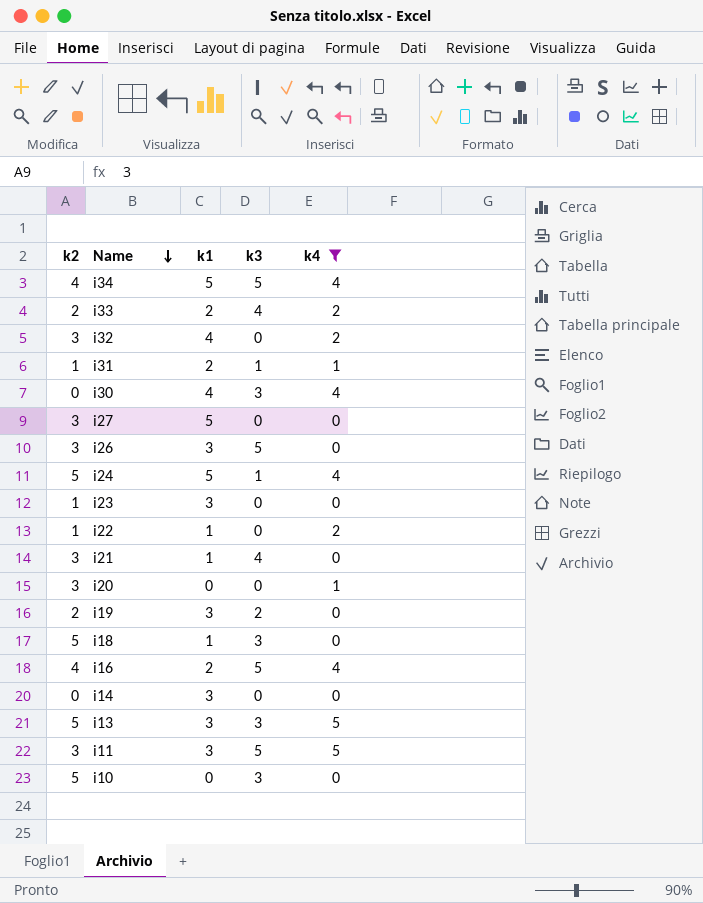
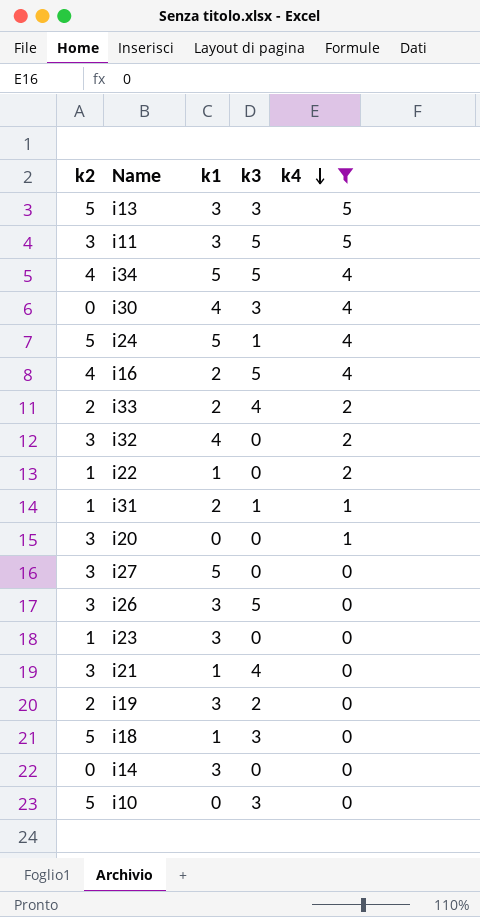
row order: Name descending -> k4 descending

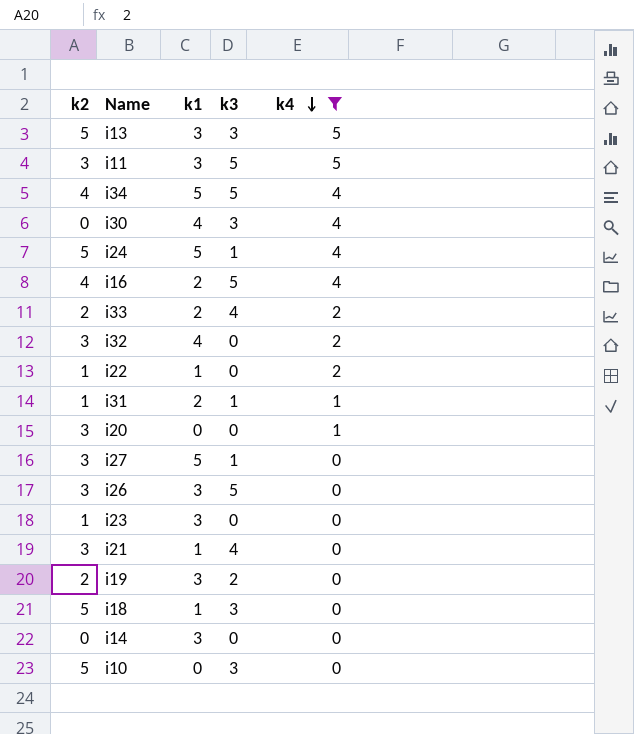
i27 | k3: 0 -> 1

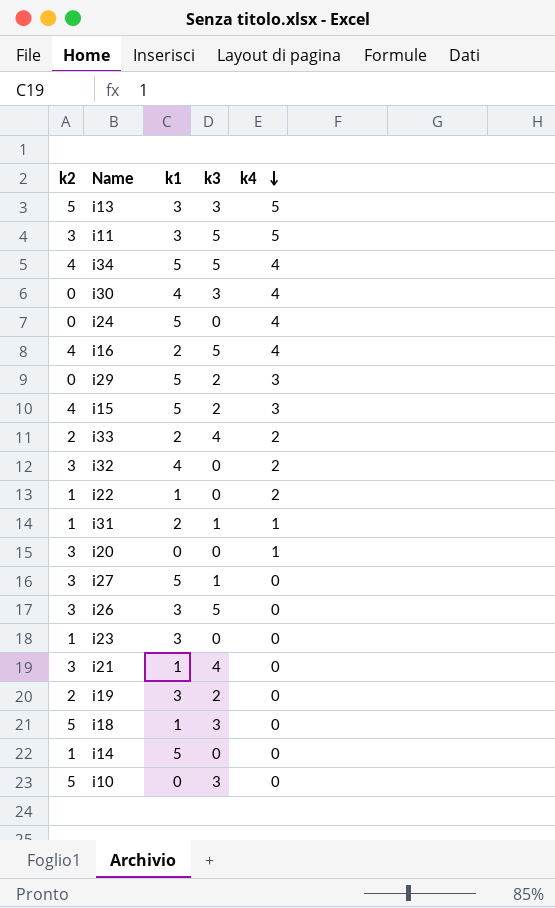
filter: k4 != 3 -> none
i24 | k2: 5 -> 0
i24 | k3: 1 -> 0
i14 | k2: 0 -> 1
i14 | k1: 3 -> 5

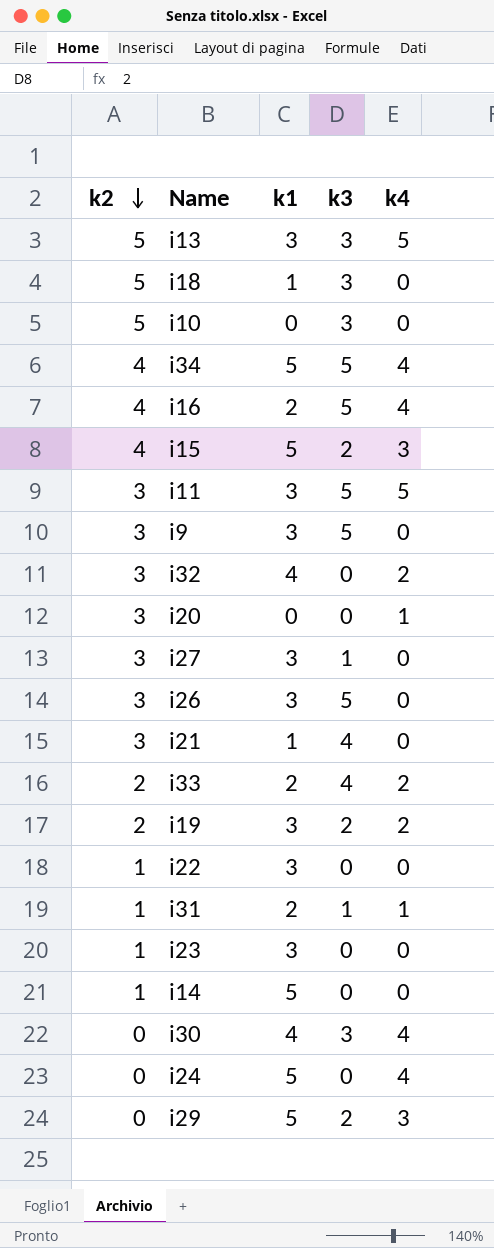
row order: k4 descending -> k2 descending
row i9: none -> 3 | 3 | 5 | 0
i27 | k1: 5 -> 3
i19 | k4: 0 -> 2
i22 | k1: 1 -> 3
i22 | k4: 2 -> 0

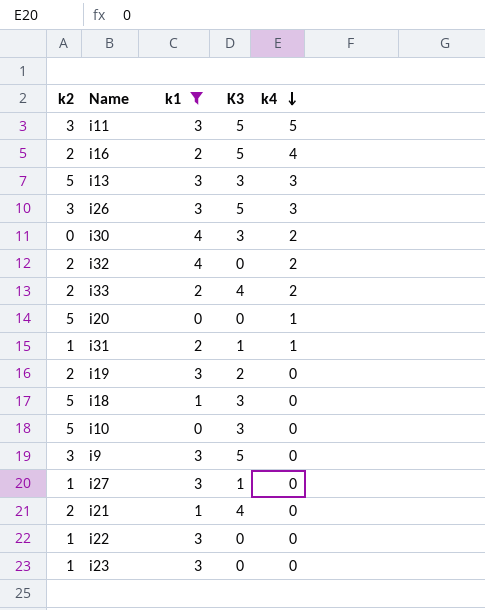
filter: none -> k1 != 5
row order: k2 descending -> k4 descending
column name: k3 -> K3
i16 | k2: 4 -> 2
i13 | k4: 5 -> 3
i26 | k4: 0 -> 3
i30 | k4: 4 -> 2
i32 | k2: 3 -> 2
i20 | k2: 3 -> 5
i19 | k4: 2 -> 0
i27 | k2: 3 -> 1
i21 | k2: 3 -> 2

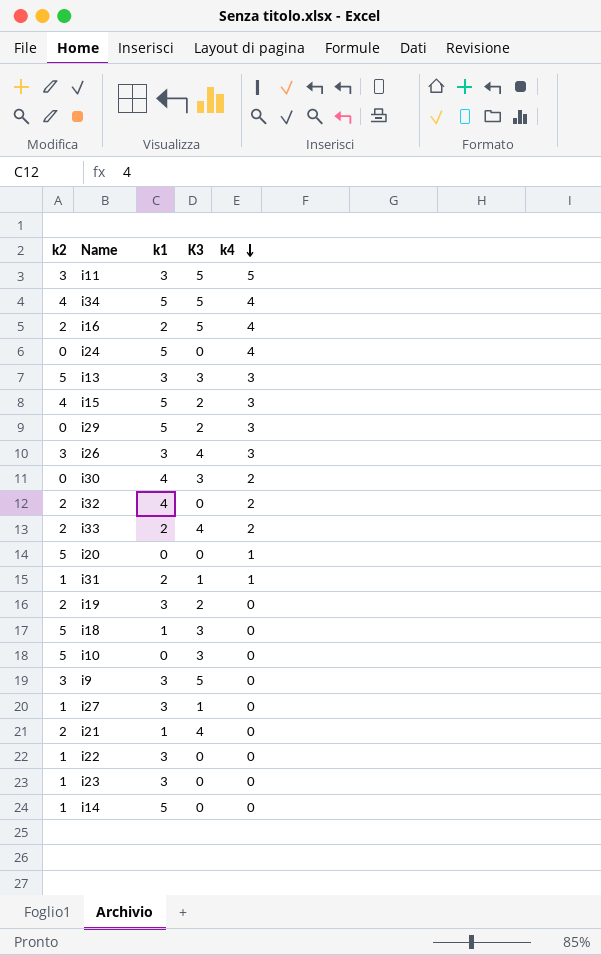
filter: k1 != 5 -> none
i26 | K3: 5 -> 4

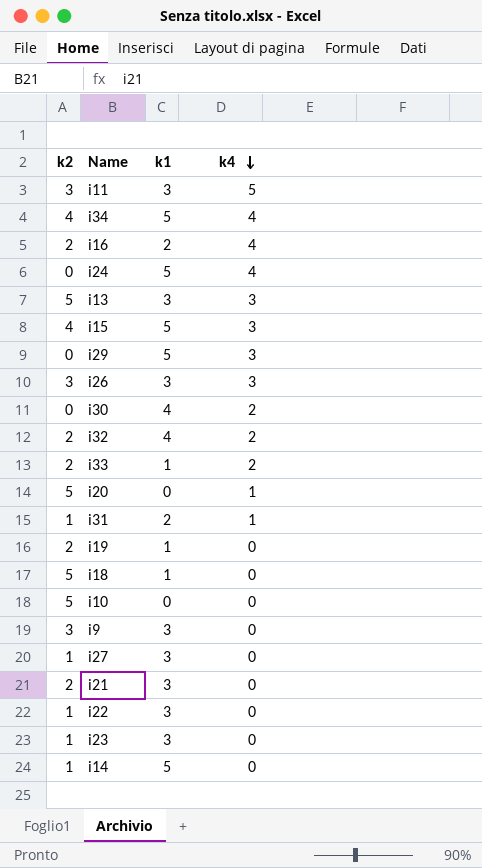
column K3 | position: 4 -> none
i33 | k1: 2 -> 1
i19 | k1: 3 -> 1
i21 | k1: 1 -> 3

